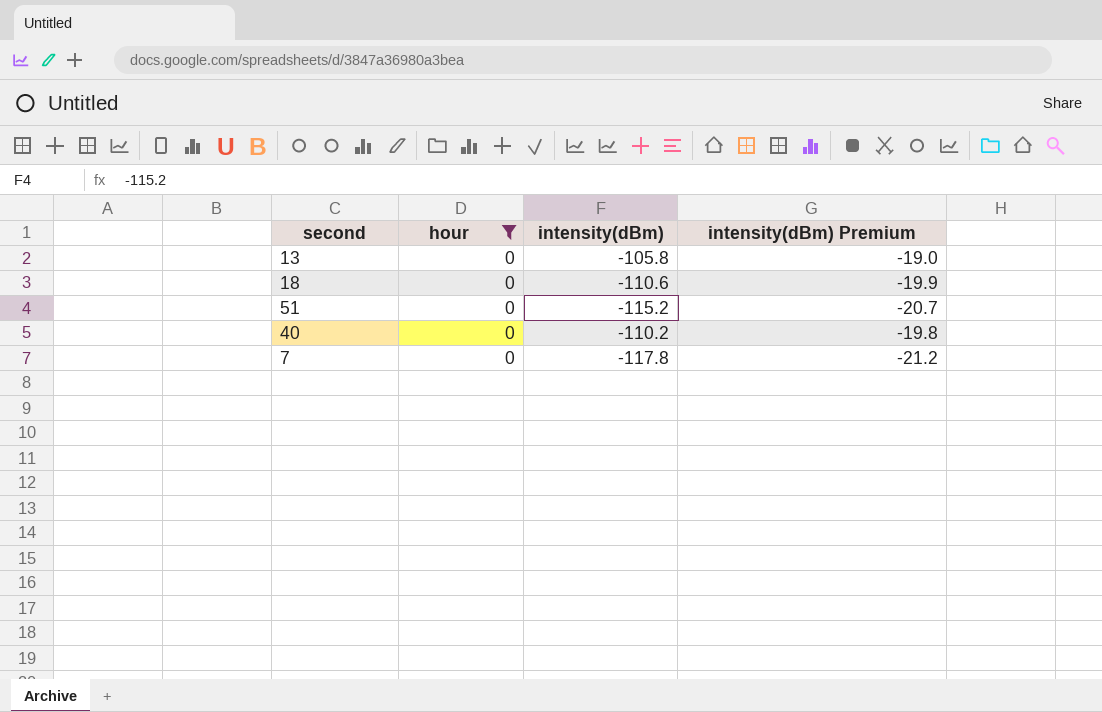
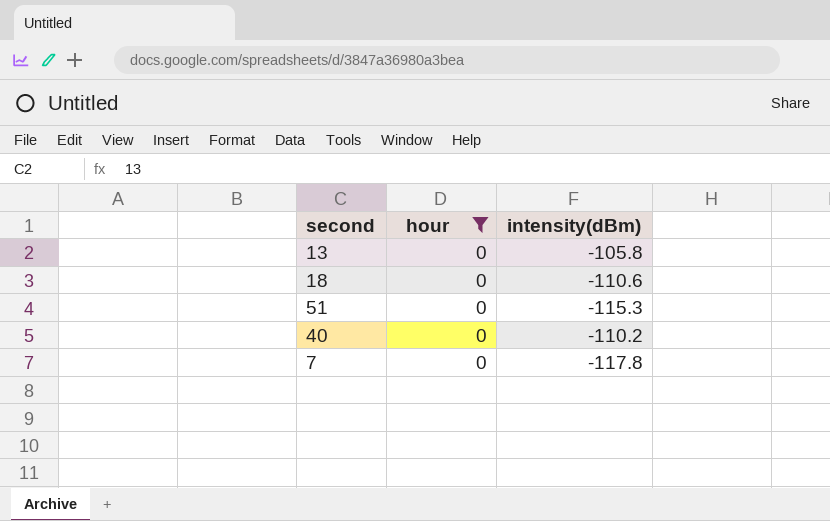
column intensity(dBm) Premium | formula: [intensity(dBm)] * 0.18 -> none
51 | intensity(dBm): -115.2 -> -115.3

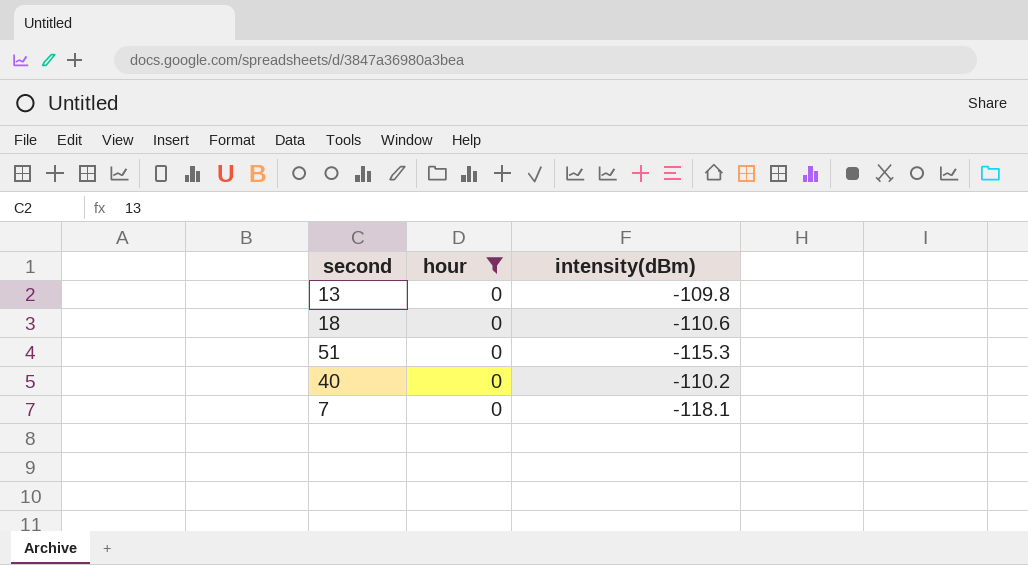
13 | intensity(dBm): -105.8 -> -109.8
7 | intensity(dBm): -117.8 -> -118.1

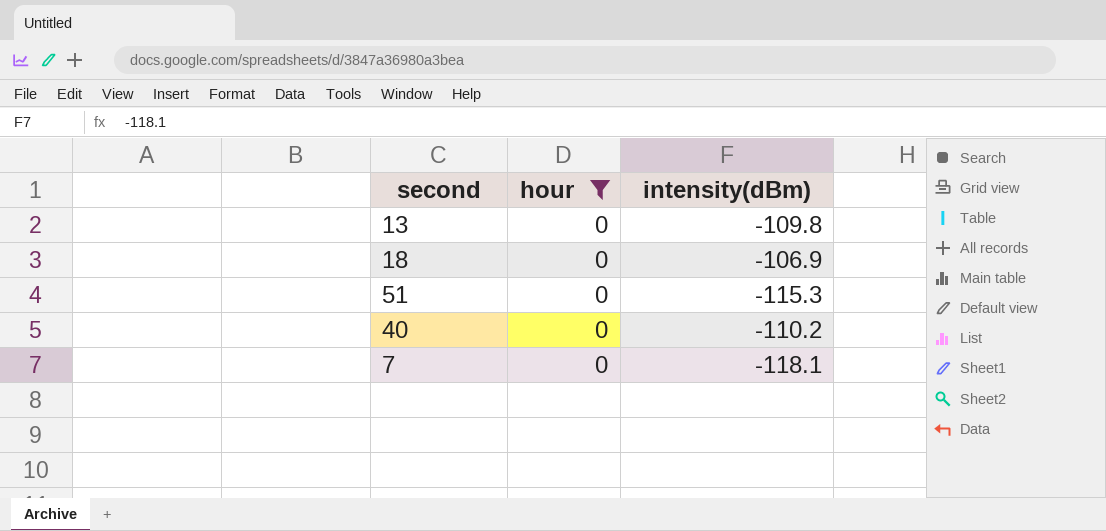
18 | intensity(dBm): -110.6 -> -106.9

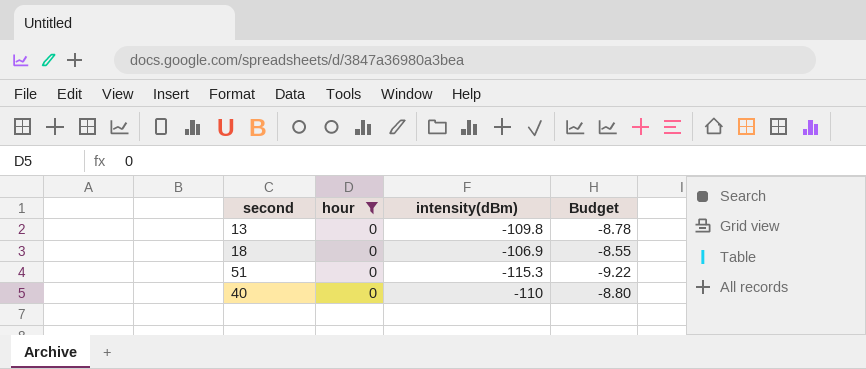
column Budget | formula: none -> [intensity(dBm)] * 0.08
row 7: 0 | -118.1 -> none
40 | intensity(dBm): -110.2 -> -110

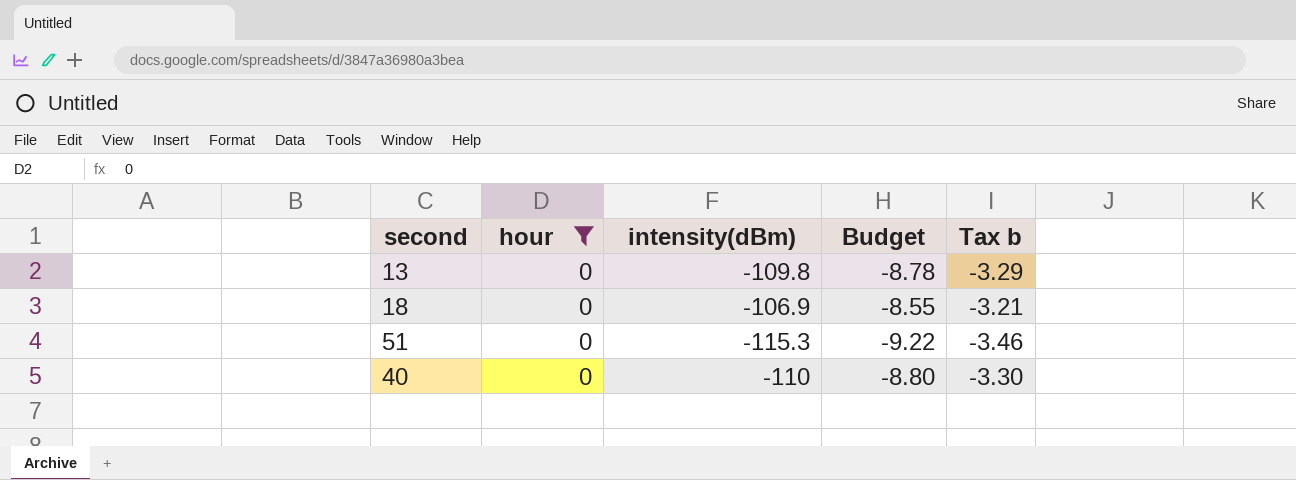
column Tax b | formula: none -> [intensity(dBm)] * 0.03

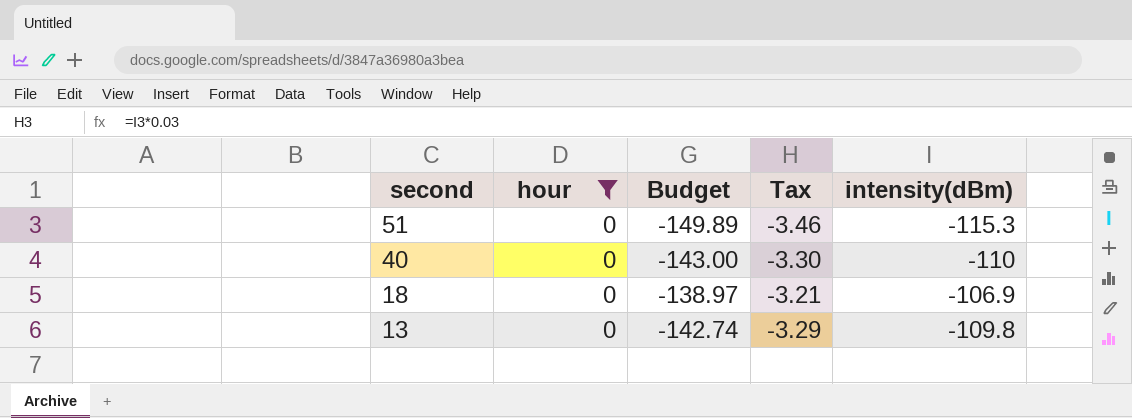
row order: none -> second descending
column Budget | formula: [intensity(dBm)] * 0.08 -> [intensity(dBm)] * 1.3
column name: Tax b -> Tax
column intensity(dBm) | position: 3 -> 5

